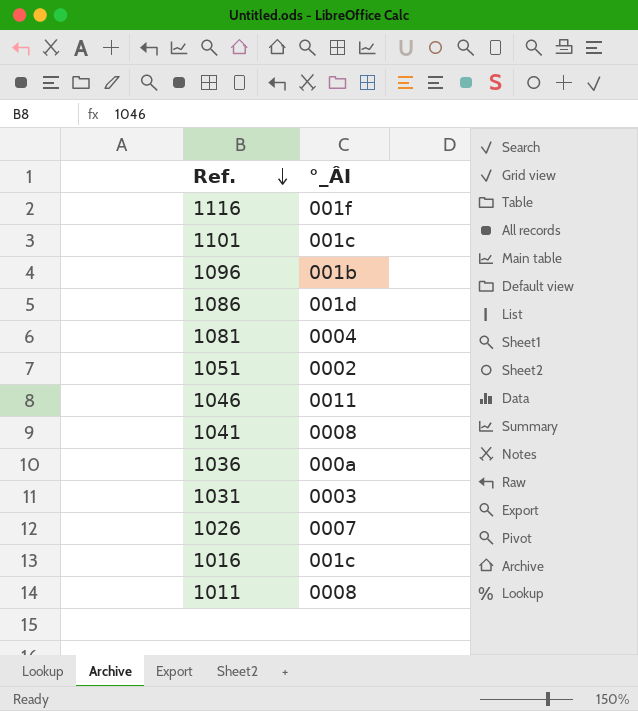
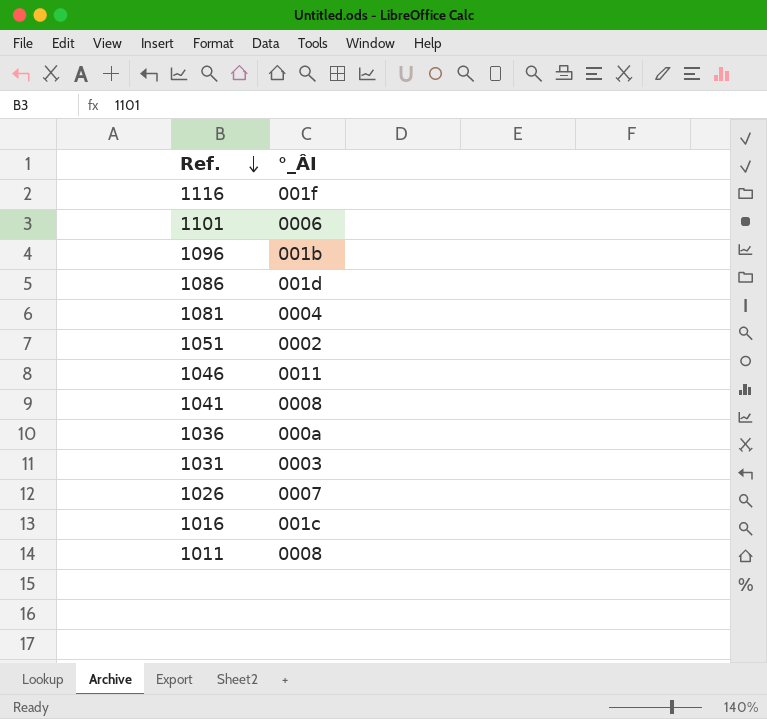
1101 | °_ÂI: 001c -> 0006

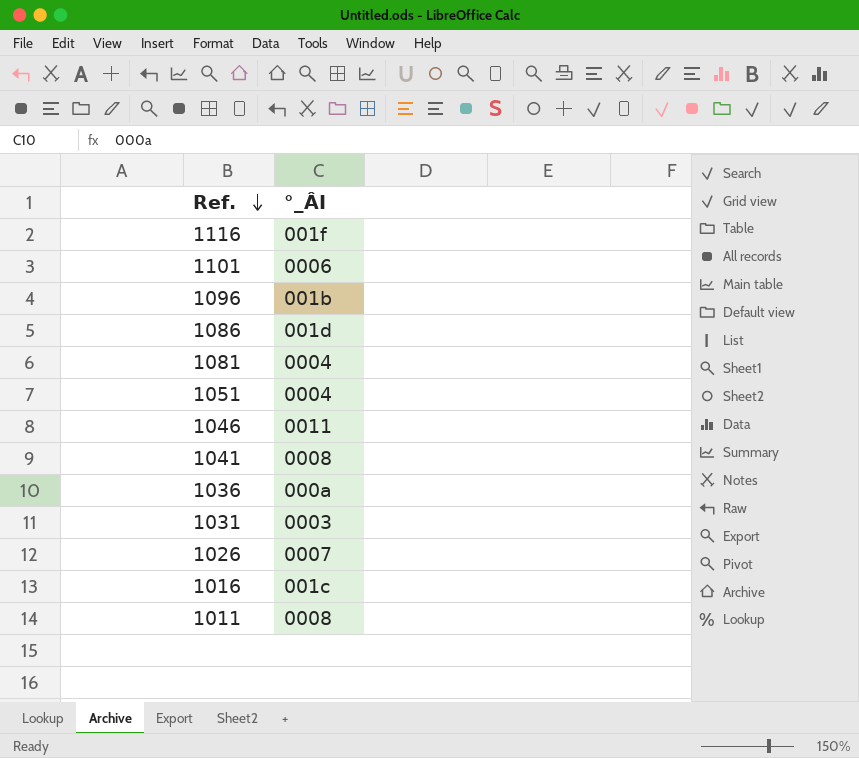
1051 | °_ÂI: 0002 -> 0004

